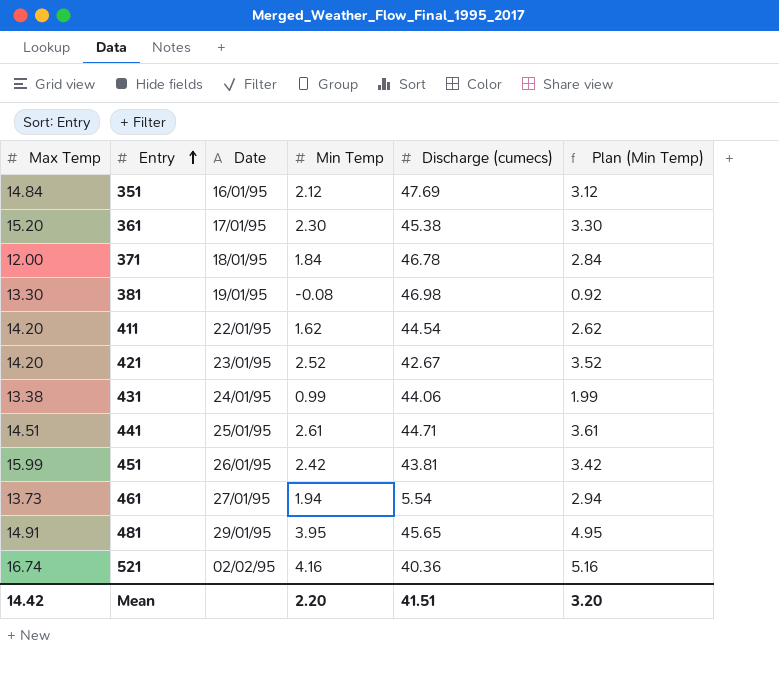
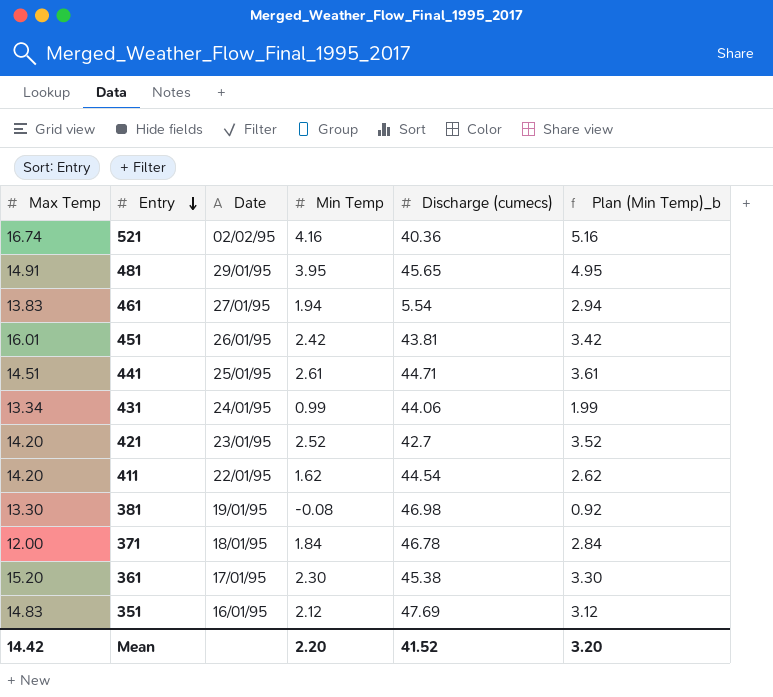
row order: Entry ascending -> Entry descending
column name: Plan (Min Temp) -> Plan (Min Temp)_b
461 | Max Temp: 13.73 -> 13.83
451 | Max Temp: 15.99 -> 16.01
431 | Max Temp: 13.38 -> 13.34
421 | Discharge (cumecs): 42.67 -> 42.7
351 | Max Temp: 14.84 -> 14.83
Mean | Discharge (cumecs): 41.51 -> 41.52

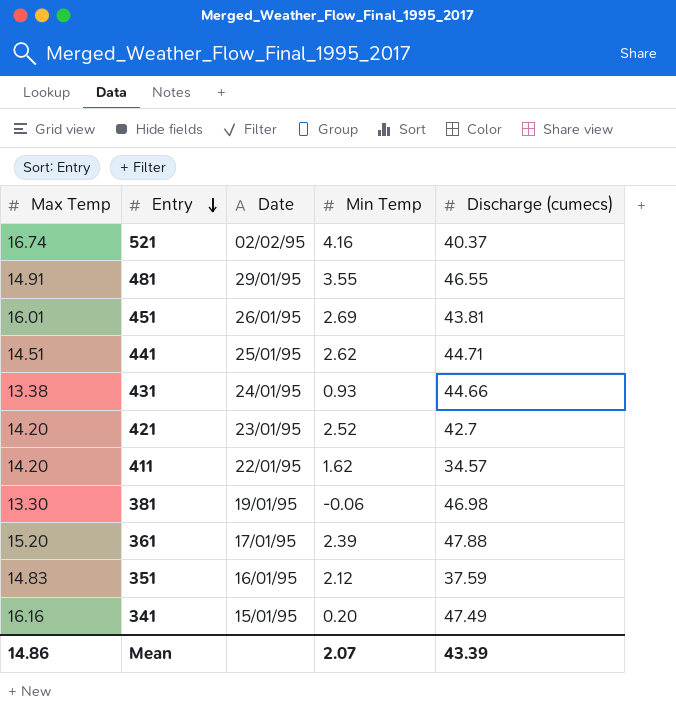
column Plan (Min Temp)_b | formula: [Min Temp] + 1 -> none
row 461: 13.83 | 27/01/95 | 1.94 | 5.54 | 2.94 -> none
row 371: 12.00 | 18/01/95 | 1.84 | 46.78 | 2.84 -> none
521 | Discharge (cumecs): 40.36 -> 40.37
481 | Min Temp: 3.95 -> 3.55
481 | Discharge (cumecs): 45.65 -> 46.55
451 | Min Temp: 2.42 -> 2.69
441 | Min Temp: 2.61 -> 2.62
431 | Max Temp: 13.34 -> 13.38
431 | Min Temp: 0.99 -> 0.93
431 | Discharge (cumecs): 44.06 -> 44.66
411 | Discharge (cumecs): 44.54 -> 34.57
381 | Min Temp: -0.08 -> -0.06
361 | Min Temp: 2.30 -> 2.39
361 | Discharge (cumecs): 45.38 -> 47.88
351 | Discharge (cumecs): 47.69 -> 37.59
row 341: none -> 16.16 | 15/01/95 | 0.20 | 47.49
Mean | Max Temp: 14.42 -> 14.86
Mean | Min Temp: 2.20 -> 2.07
Mean | Discharge (cumecs): 41.52 -> 43.39

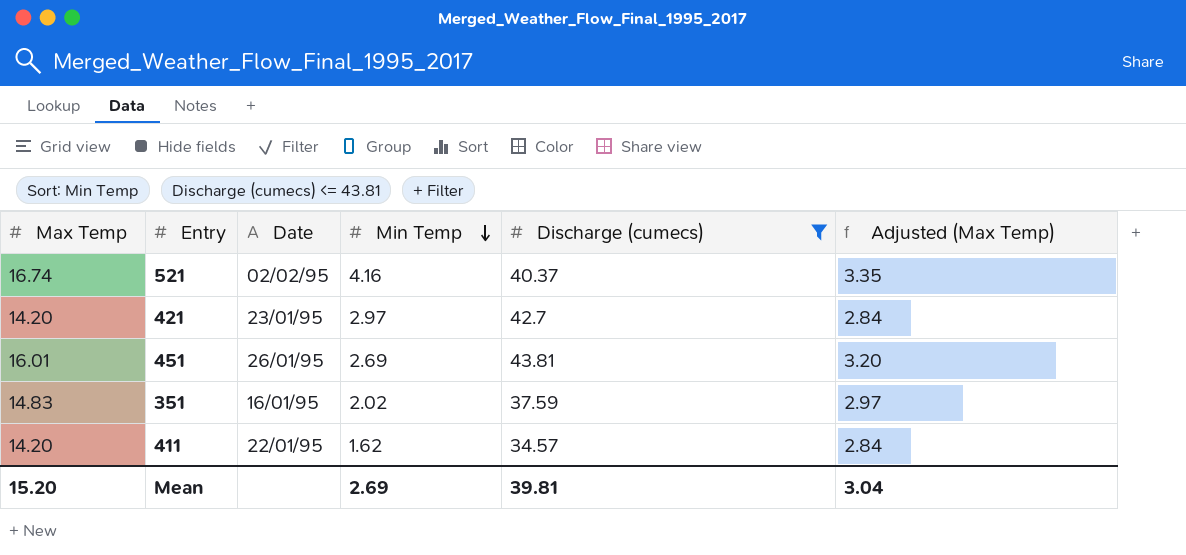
filter: none -> Discharge (cumecs) <= 43.81
row order: Entry descending -> Min Temp descending
column Adjusted (Max Temp) | formula: none -> [Max Temp] * 0.2
421 | Min Temp: 2.52 -> 2.97
351 | Min Temp: 2.12 -> 2.02
Mean | Max Temp: 14.86 -> 15.20
Mean | Min Temp: 2.07 -> 2.69
Mean | Discharge (cumecs): 43.39 -> 39.81

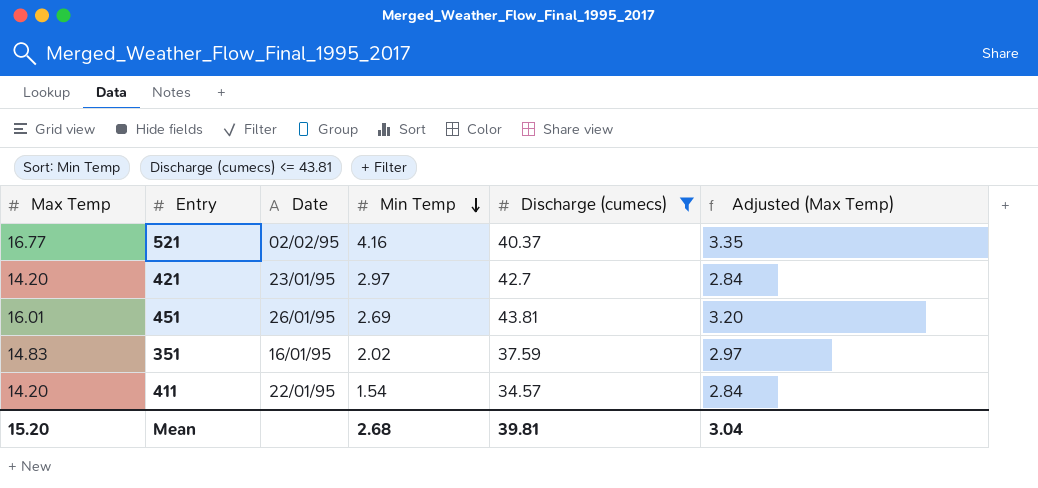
521 | Max Temp: 16.74 -> 16.77
411 | Min Temp: 1.62 -> 1.54
Mean | Min Temp: 2.69 -> 2.68

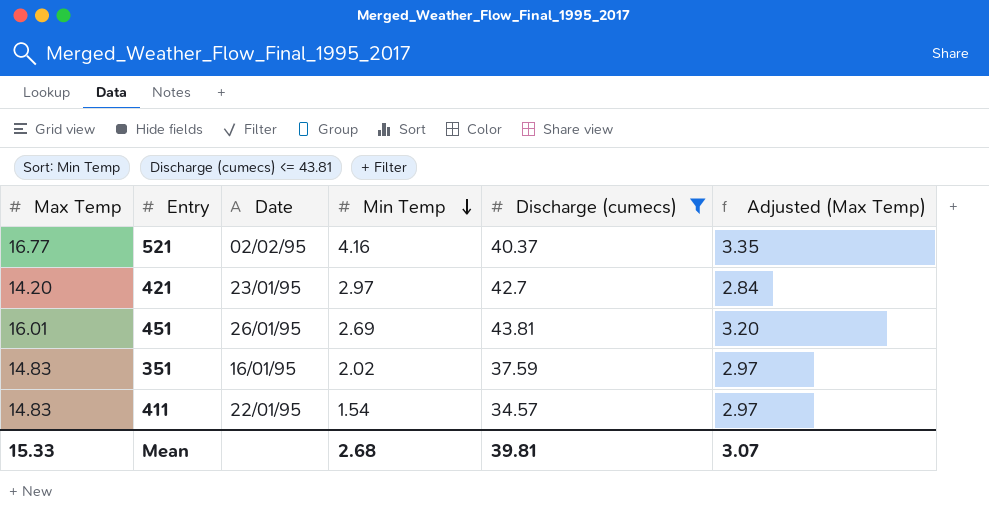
411 | Max Temp: 14.20 -> 14.83
411 | Adjusted (Max Temp): 2.84 -> 2.97
Mean | Max Temp: 15.20 -> 15.33
Mean | Adjusted (Max Temp): 3.04 -> 3.07

